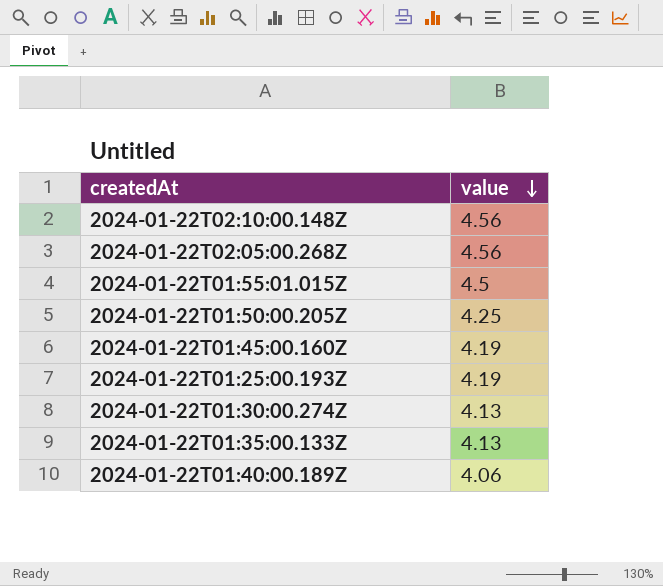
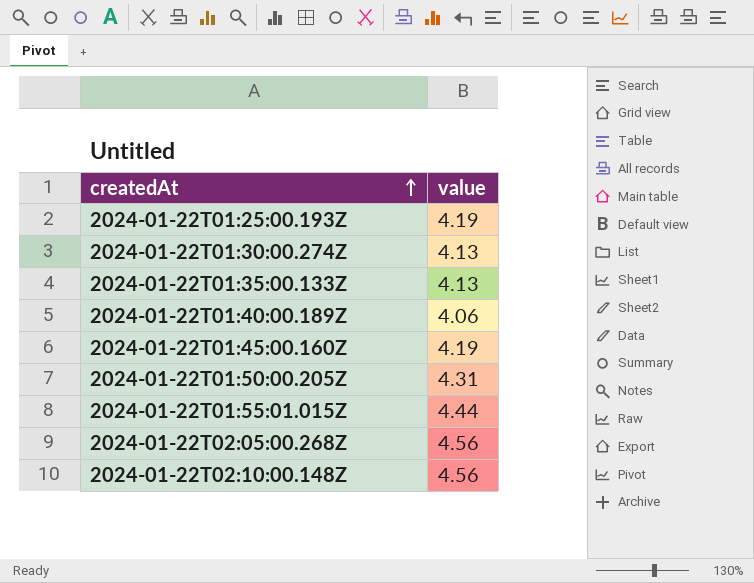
row order: value descending -> createdAt ascending
2024-01-22T01:50:00.205Z | value: 4.25 -> 4.31
2024-01-22T01:55:01.015Z | value: 4.5 -> 4.44

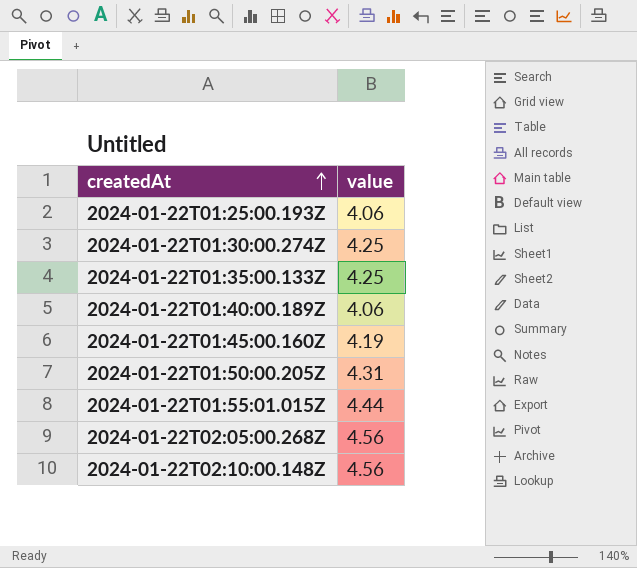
2024-01-22T01:25:00.193Z | value: 4.19 -> 4.06
2024-01-22T01:30:00.274Z | value: 4.13 -> 4.25
2024-01-22T01:35:00.133Z | value: 4.13 -> 4.25

